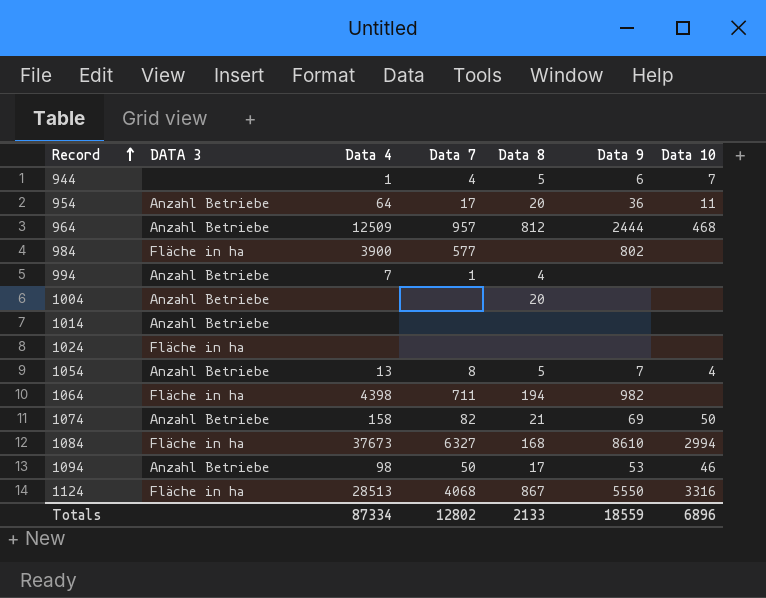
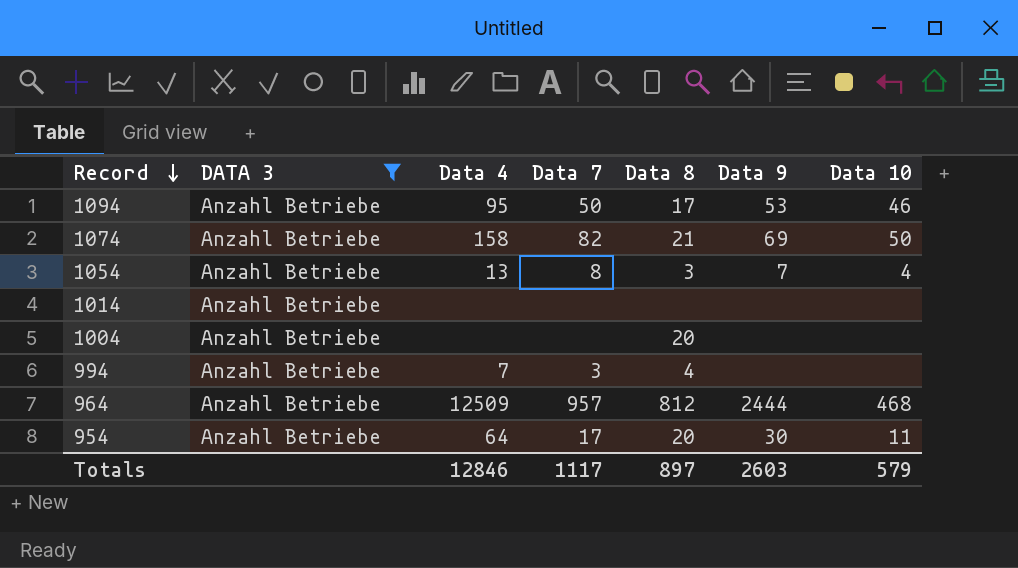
filter: none -> DATA 3 = Anzahl Betriebe
row order: Record ascending -> Record descending
1094 | Data 4: 98 -> 95
1054 | Data 8: 5 -> 3
994 | Data 7: 1 -> 3
954 | Data 9: 36 -> 30
Totals | Data 4: 87334 -> 12846
Totals | Data 7: 12802 -> 1117
Totals | Data 8: 2133 -> 897
Totals | Data 9: 18559 -> 2603
Totals | Data 10: 6896 -> 579

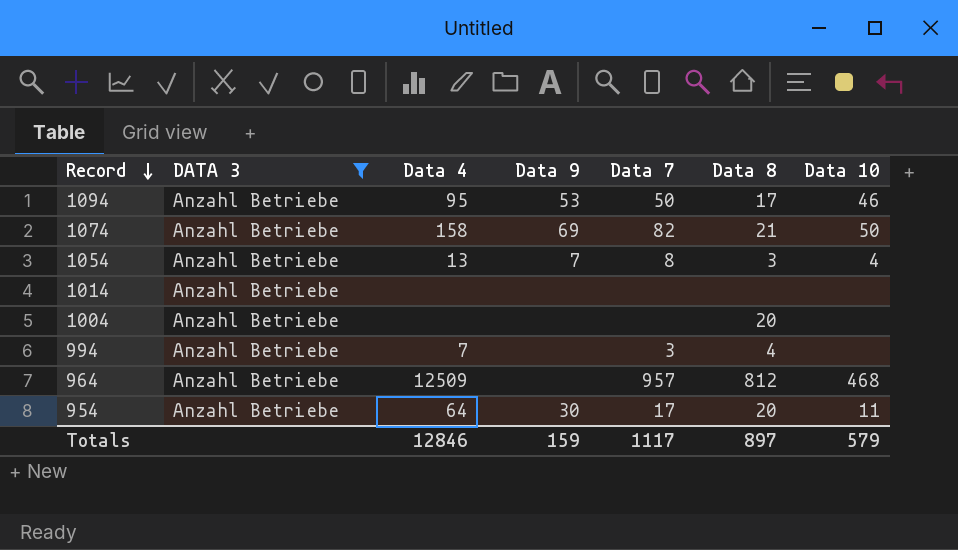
column Data 9 | position: 6 -> 4
964 | Data 9: 2444 -> none
Totals | Data 9: 2603 -> 159

